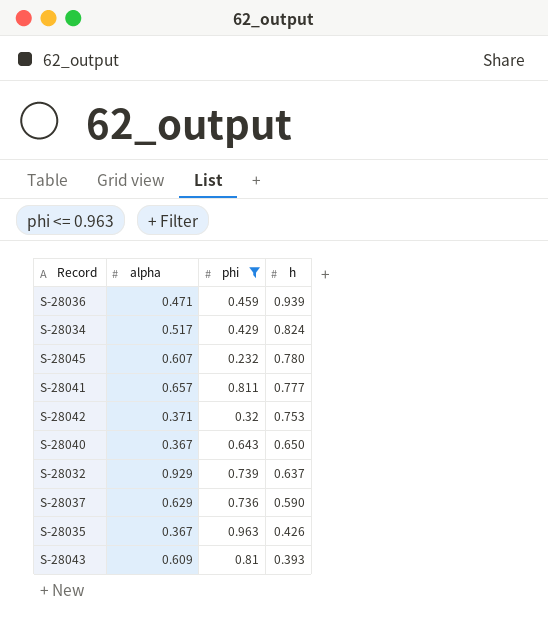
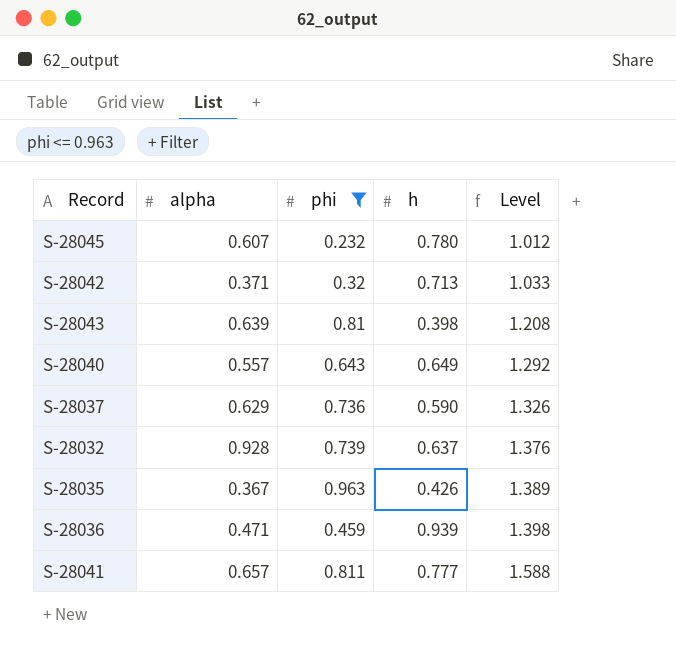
row order: h descending -> Level ascending
column Level | formula: none -> [phi] + [h]
row S-28034: 0.517 | 0.429 | 0.824 -> none
S-28042 | h: 0.753 -> 0.713
S-28043 | alpha: 0.609 -> 0.639
S-28043 | h: 0.393 -> 0.398
S-28040 | alpha: 0.367 -> 0.557
S-28040 | h: 0.650 -> 0.649
S-28032 | alpha: 0.929 -> 0.928

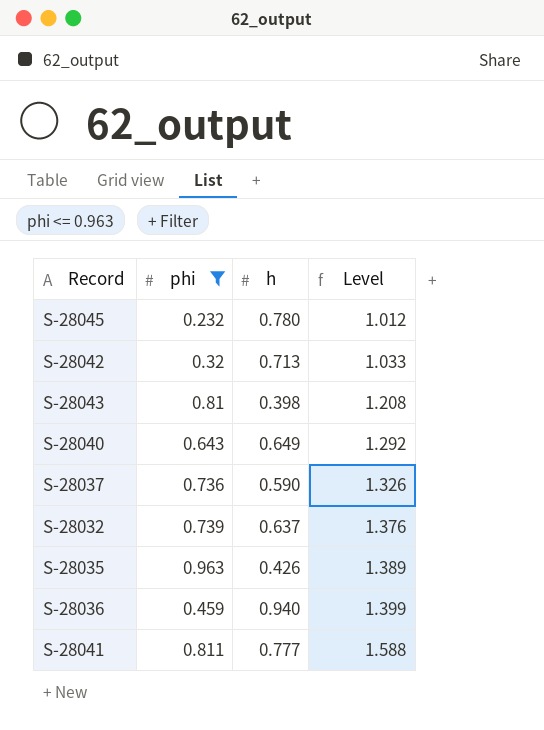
column alpha | position: 2 -> none
S-28036 | h: 0.939 -> 0.940
S-28036 | Level: 1.398 -> 1.399

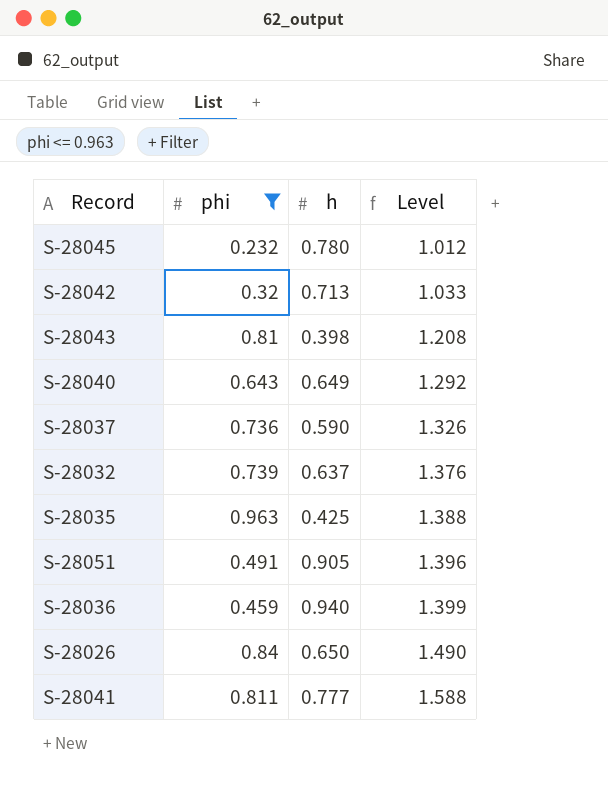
S-28035 | h: 0.426 -> 0.425
S-28035 | Level: 1.389 -> 1.388
row S-28051: none -> 0.491 | 0.905 | 1.396
row S-28026: none -> 0.84 | 0.650 | 1.490

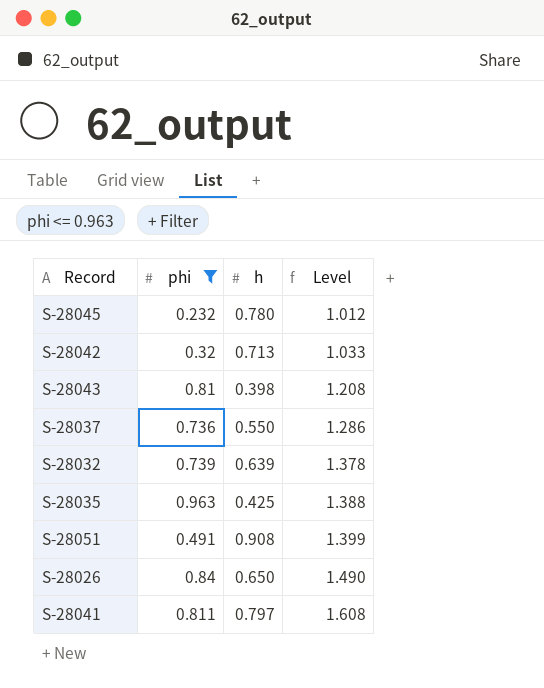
row S-28040: 0.643 | 0.649 | 1.292 -> none
row S-28036: 0.459 | 0.940 | 1.399 -> none
S-28037 | h: 0.590 -> 0.550
S-28037 | Level: 1.326 -> 1.286
S-28032 | h: 0.637 -> 0.639
S-28032 | Level: 1.376 -> 1.378
S-28051 | h: 0.905 -> 0.908
S-28051 | Level: 1.396 -> 1.399
S-28041 | h: 0.777 -> 0.797
S-28041 | Level: 1.588 -> 1.608

